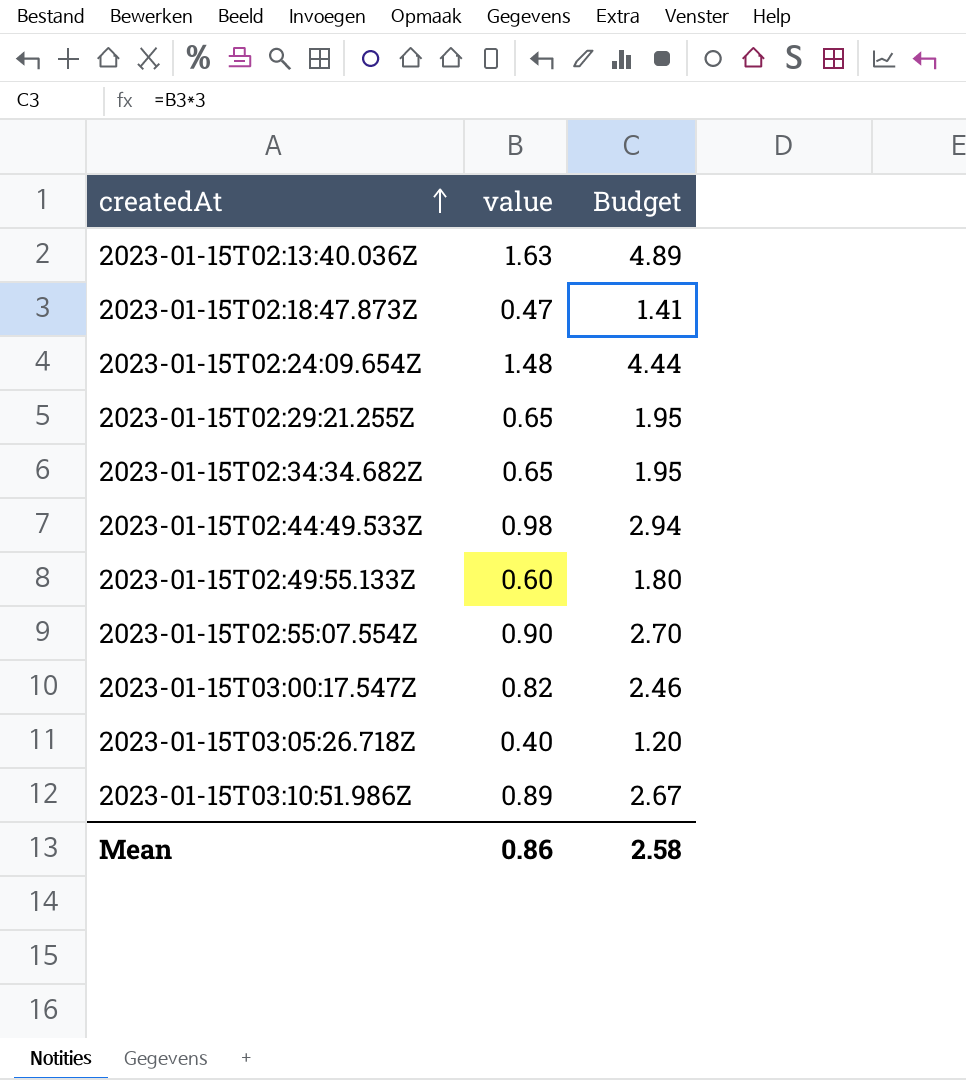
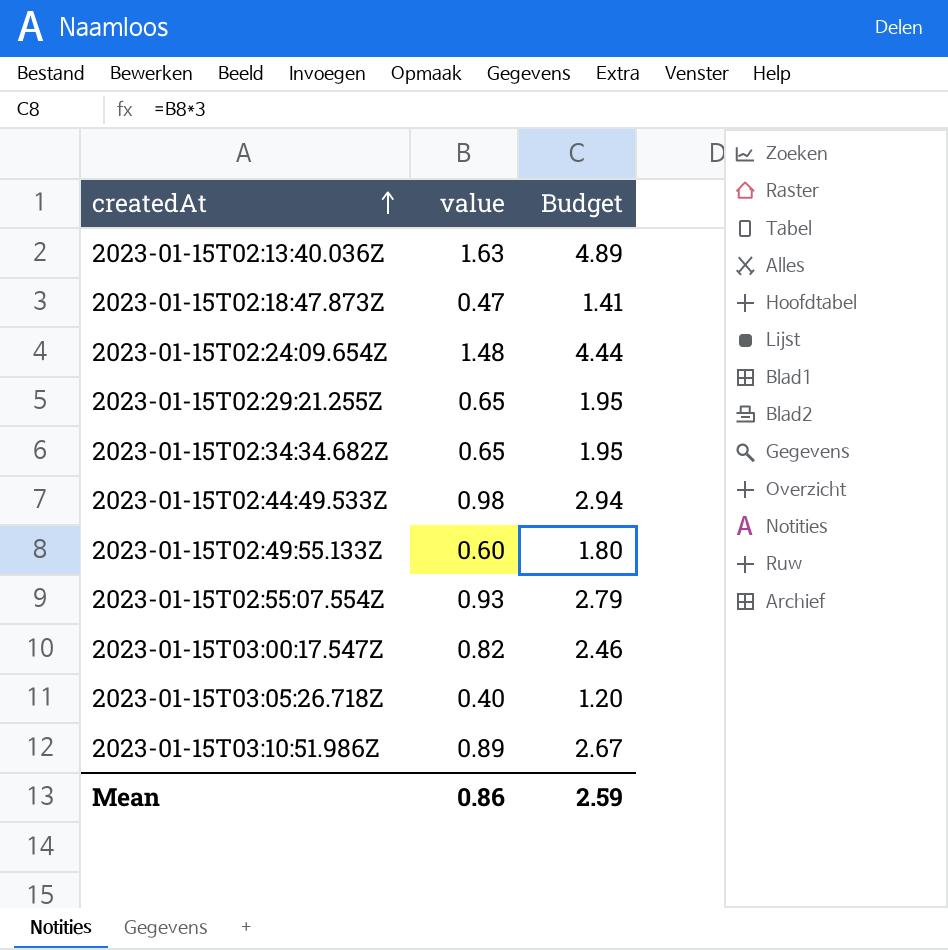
2023-01-15T02:55:07.554Z | value: 0.90 -> 0.93
2023-01-15T02:55:07.554Z | Budget: 2.70 -> 2.79
Mean | Budget: 2.58 -> 2.59

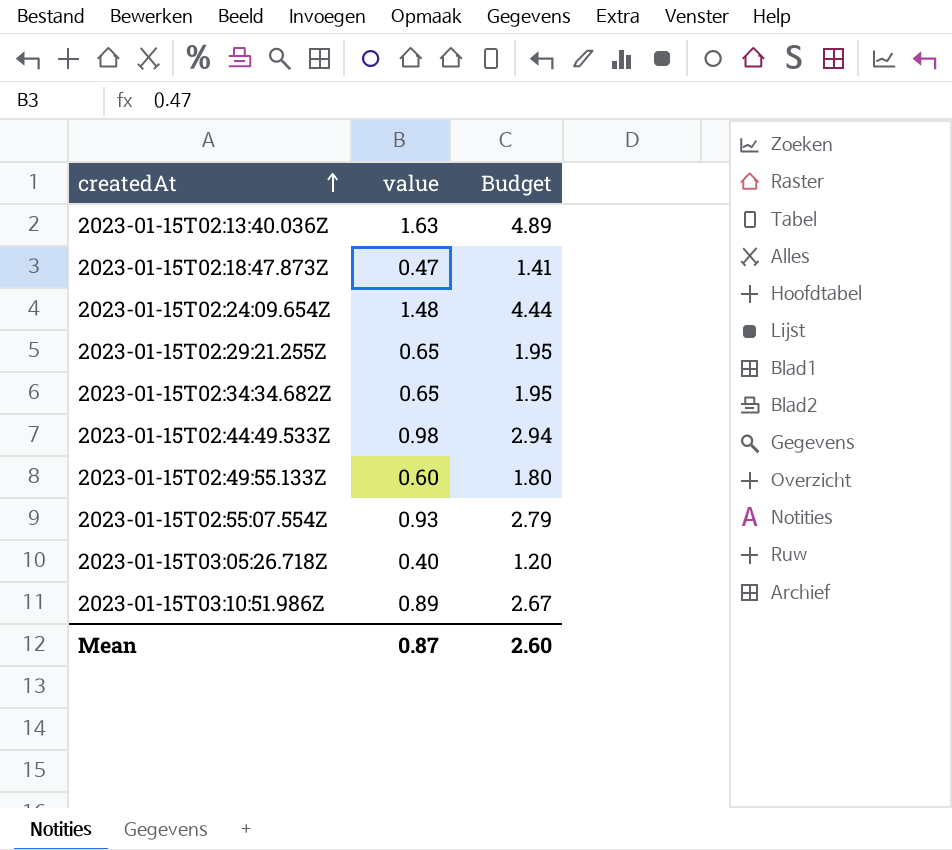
row 2023-01-15T03:00:17.547Z: 0.82 | 2.46 -> none
Mean | value: 0.86 -> 0.87
Mean | Budget: 2.59 -> 2.60

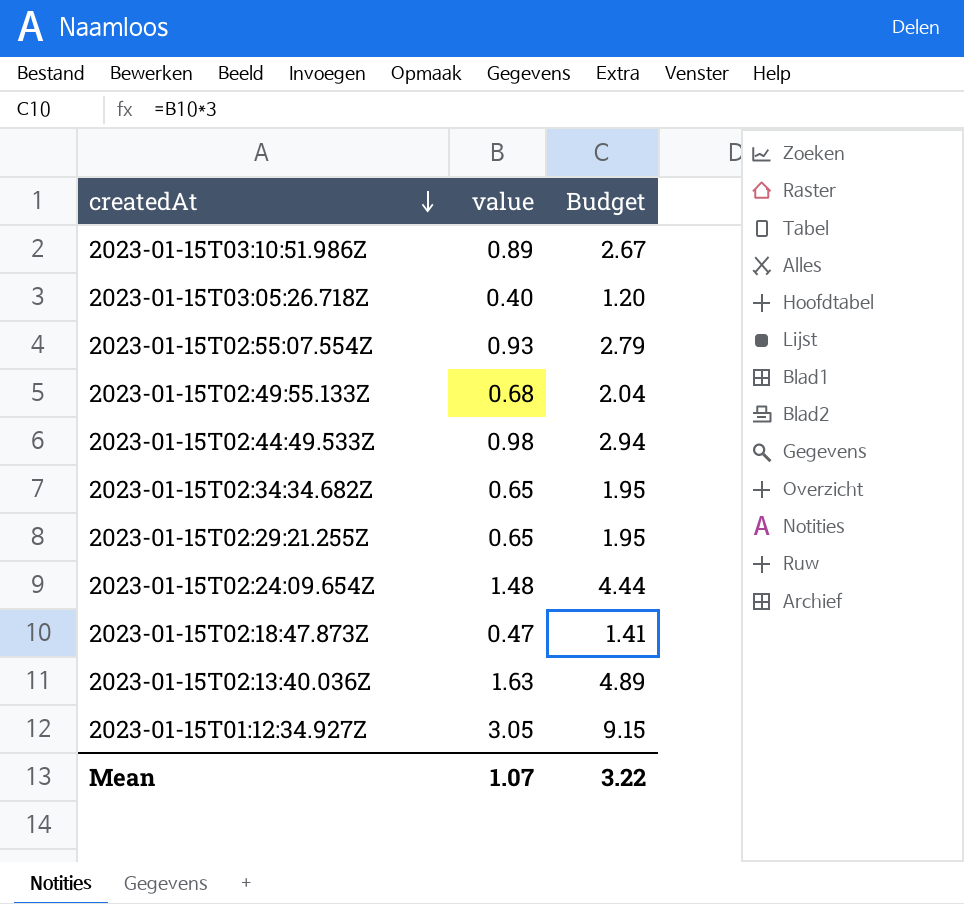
row order: createdAt ascending -> createdAt descending
2023-01-15T02:49:55.133Z | value: 0.60 -> 0.68
2023-01-15T02:49:55.133Z | Budget: 1.80 -> 2.04
row 2023-01-15T01:12:34.927Z: none -> 3.05 | 9.15
Mean | value: 0.87 -> 1.07
Mean | Budget: 2.60 -> 3.22

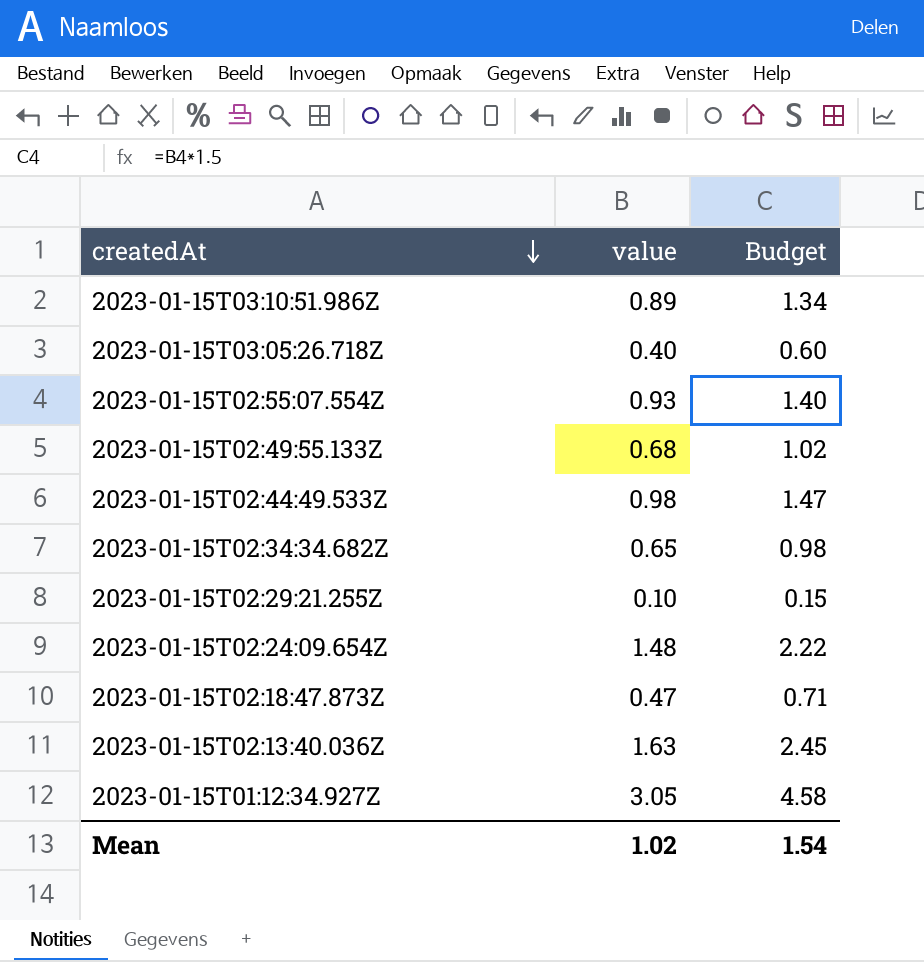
column Budget | formula: [value] * 3 -> [value] * 1.5
2023-01-15T02:29:21.255Z | value: 0.65 -> 0.10
Mean | value: 1.07 -> 1.02
Mean | Budget: 3.22 -> 1.54

